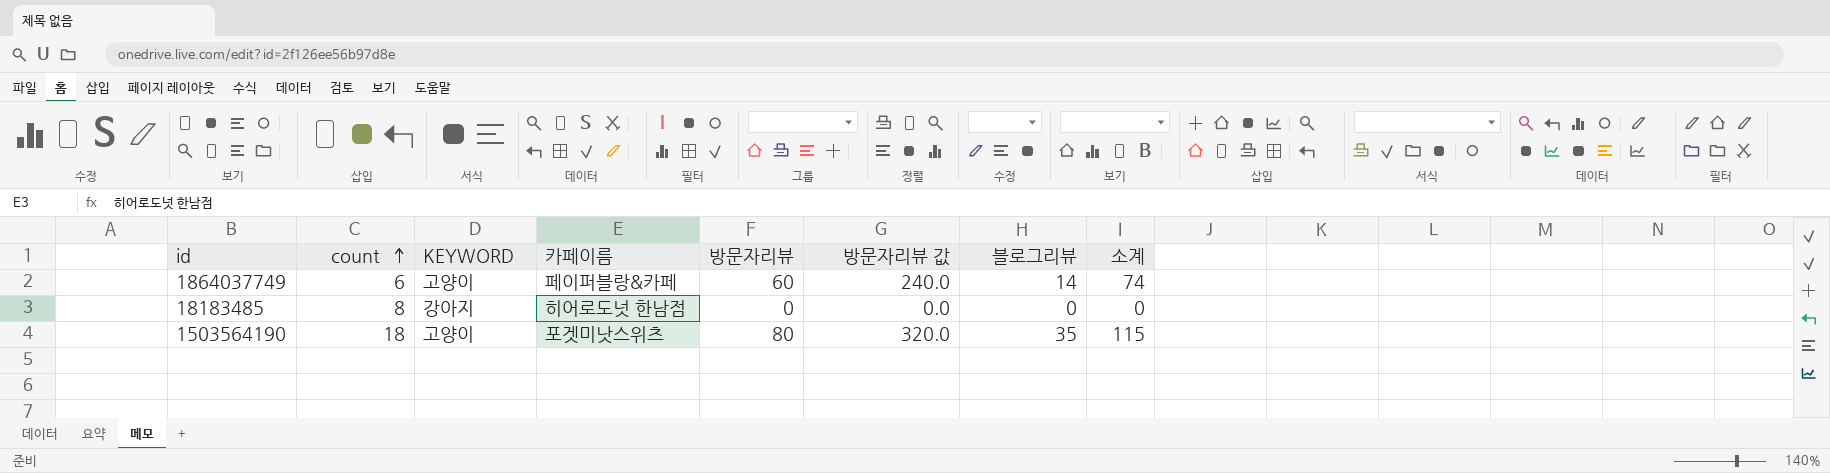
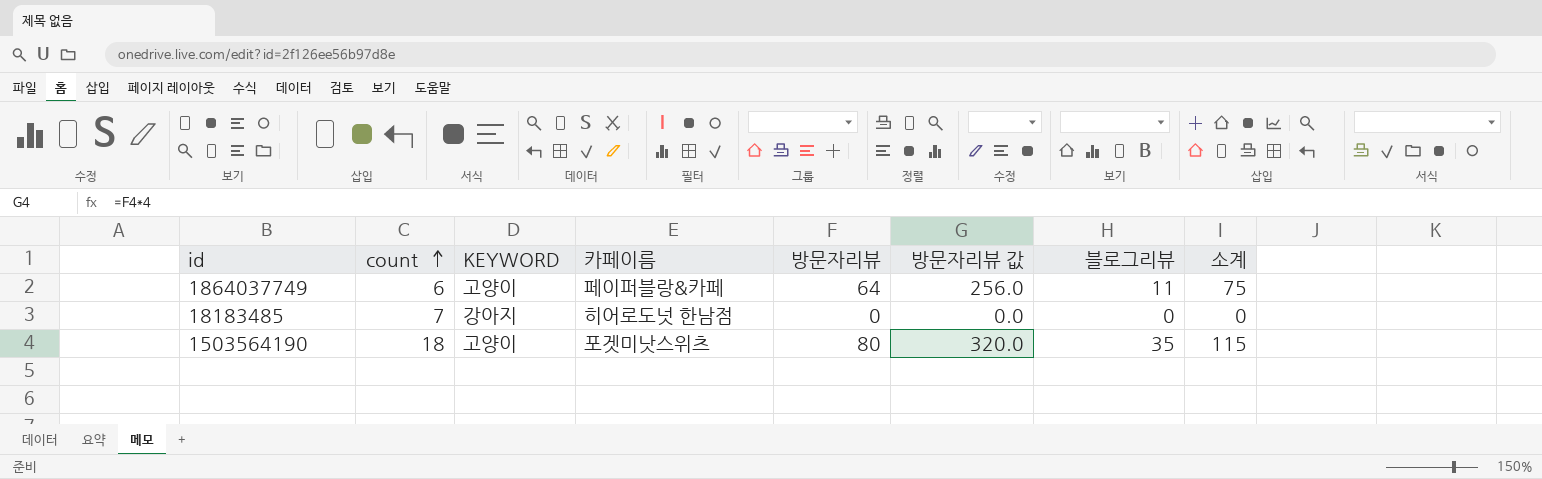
1864037749 | 방문자리뷰: 60 -> 64
1864037749 | 방문자리뷰 값: 240.0 -> 256.0
1864037749 | 블로그리뷰: 14 -> 11
1864037749 | 소계: 74 -> 75
18183485 | count: 8 -> 7

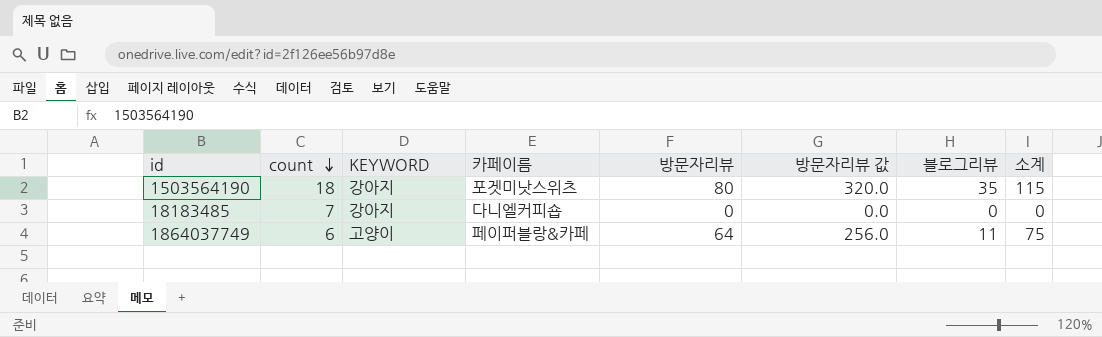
row order: count ascending -> count descending
1503564190 | KEYWORD: 고양이 -> 강아지
18183485 | 카페이름: 히어로도넛 한남점 -> 다니엘커피숍

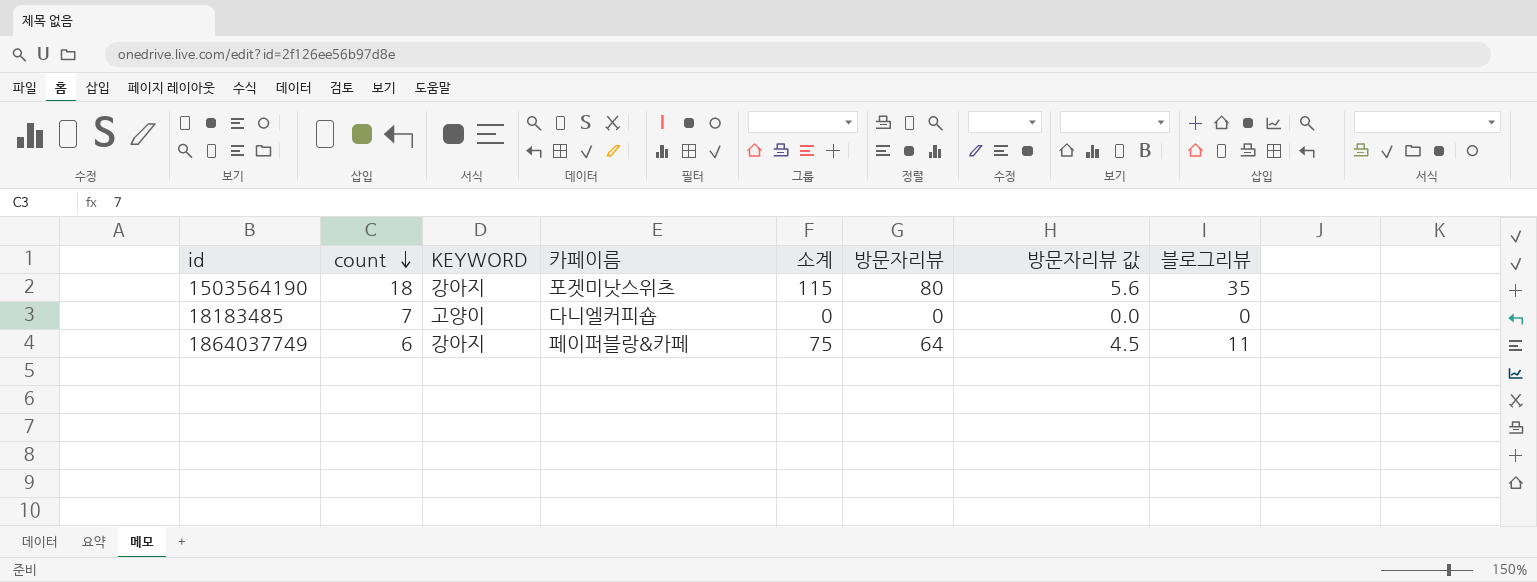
column 소계 | position: 8 -> 5
column 방문자리뷰 값 | formula: [방문자리뷰] * 4 -> [방문자리뷰] * 0.07
18183485 | KEYWORD: 강아지 -> 고양이
1864037749 | KEYWORD: 고양이 -> 강아지

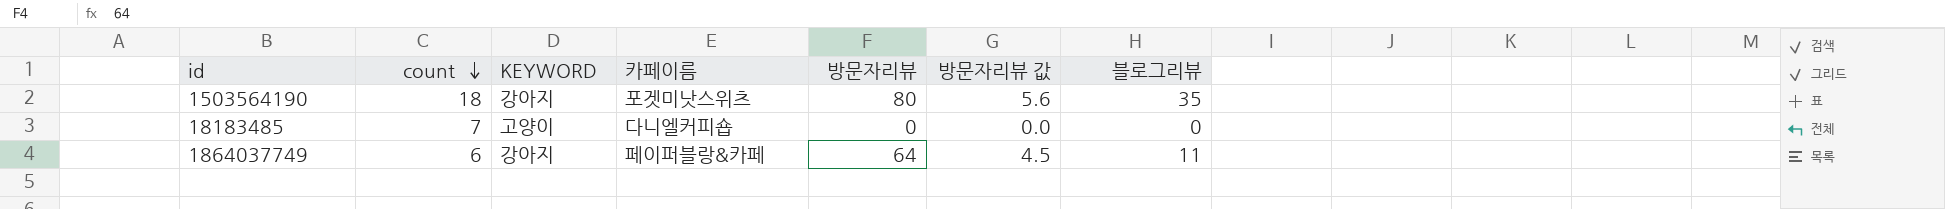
column 소계 | formula: [방문자리뷰] + [블로그리뷰] -> none

